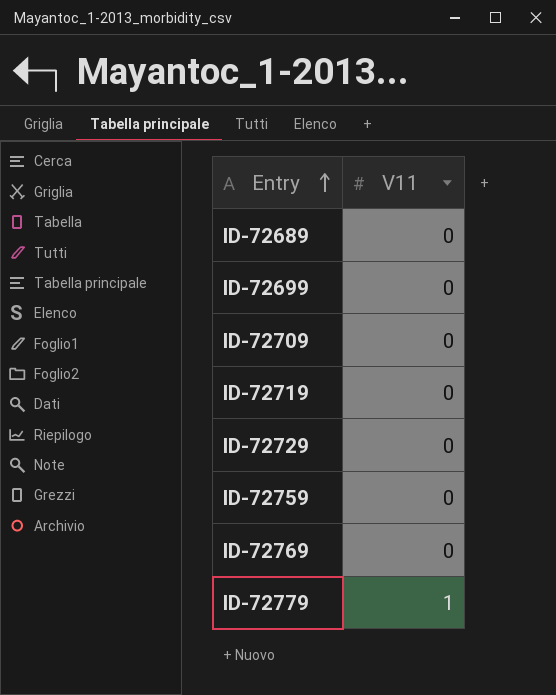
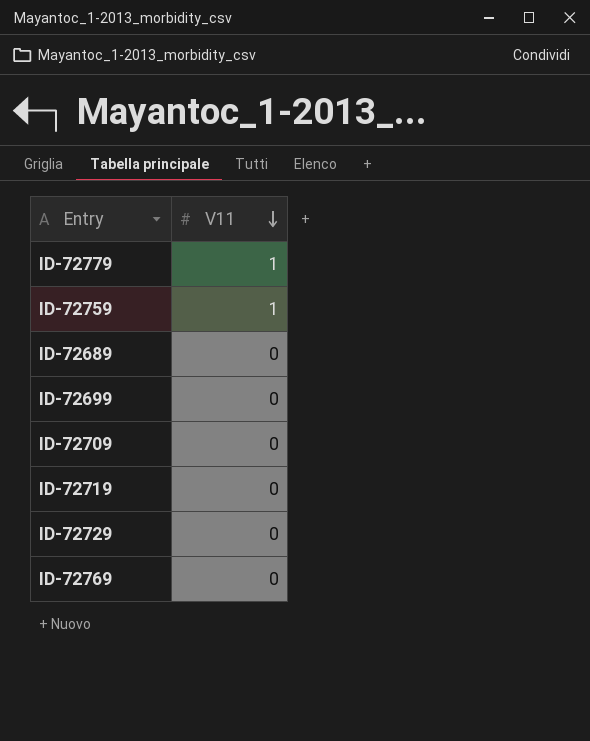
row order: Entry ascending -> V11 descending
ID-72759 | V11: 0 -> 1

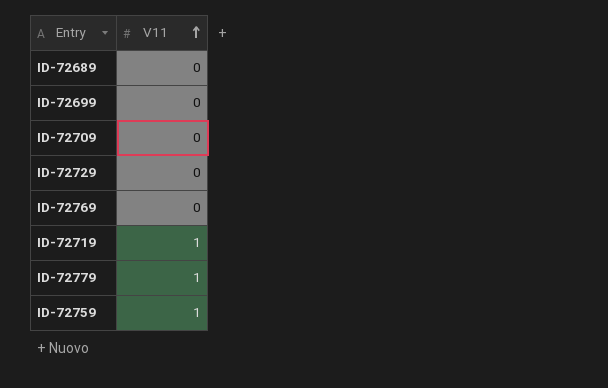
row order: V11 descending -> V11 ascending
ID-72719 | V11: 0 -> 1

